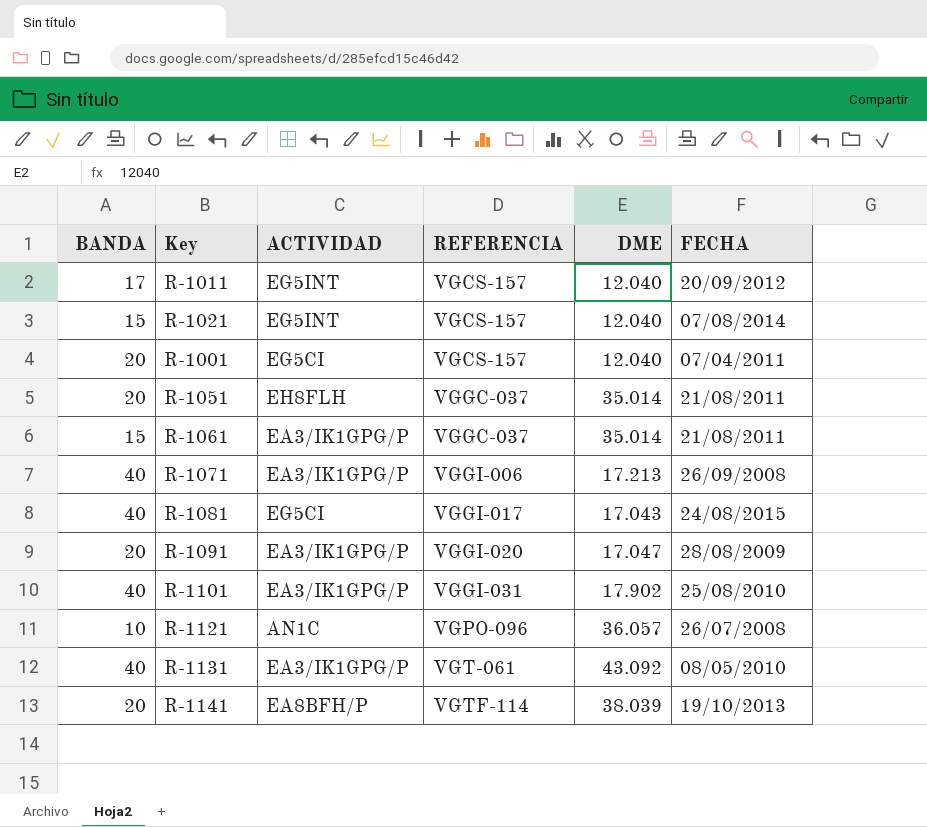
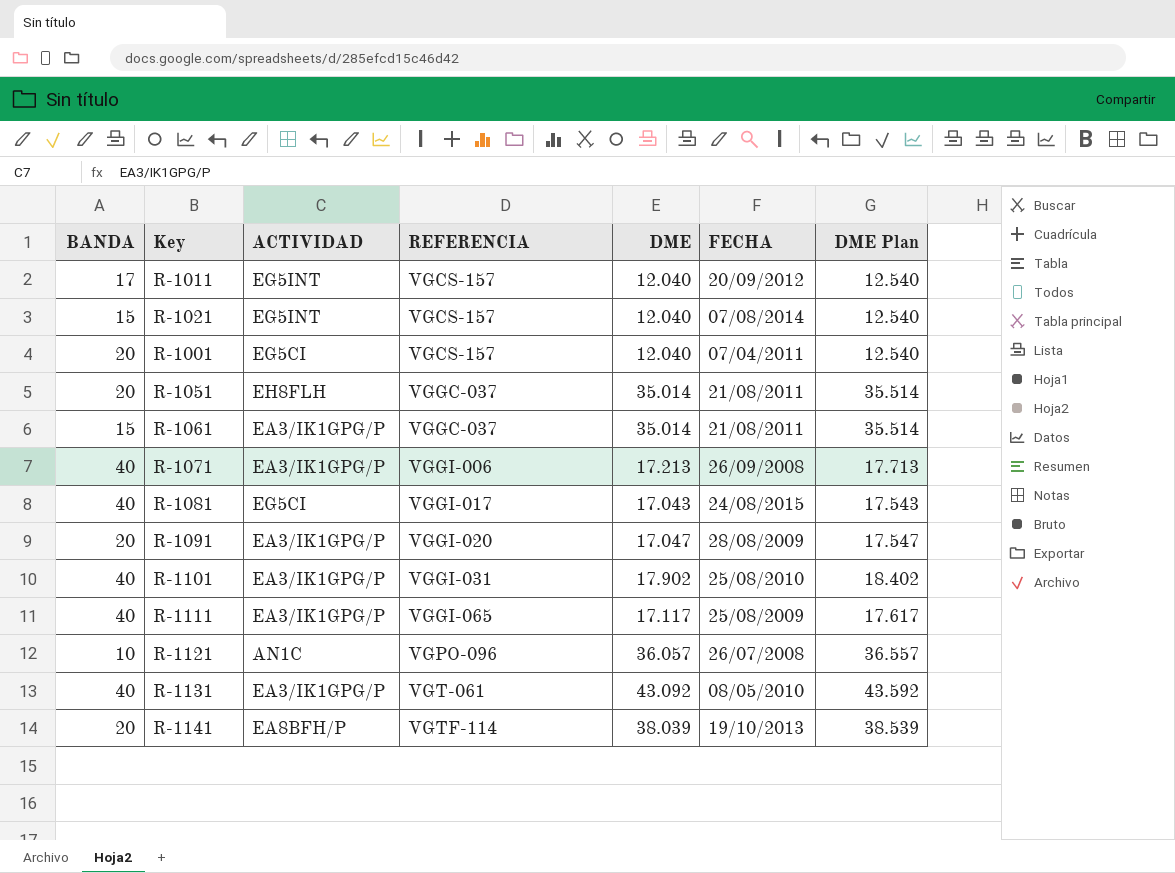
column DME Plan | formula: none -> [DME] + 500
row R-1111: none -> 40 | EA3/IK1GPG/P | VGGI-065 | 17.117 | 25/08/2009 | 17.617

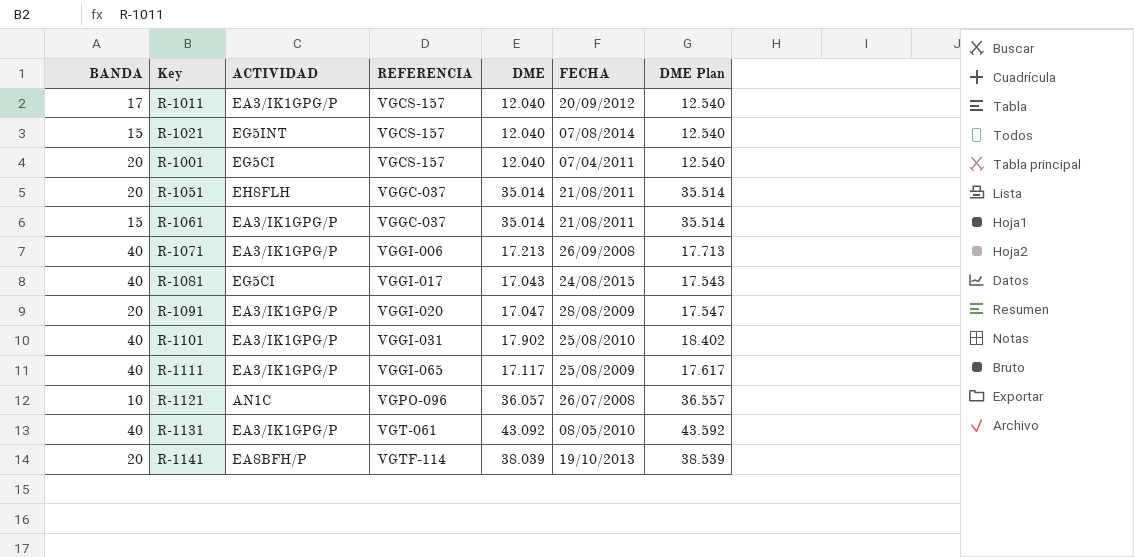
R-1011 | ACTIVIDAD: EG5INT -> EA3/IK1GPG/P

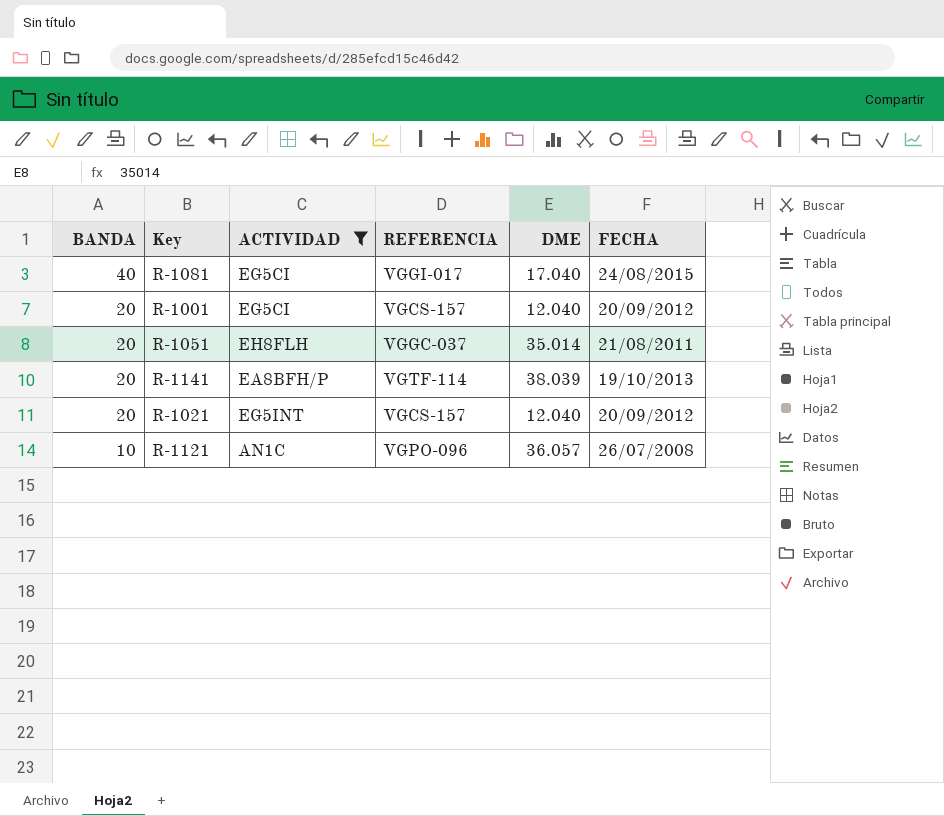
filter: none -> ACTIVIDAD != EA3/IK1GPG/P
row order: REFERENCIA ascending -> BANDA descending
column DME Plan | formula: [DME] + 500 -> none
R-1081 | DME: 17.043 -> 17.040
R-1001 | FECHA: 07/04/2011 -> 20/09/2012
R-1021 | BANDA: 15 -> 20
R-1021 | FECHA: 07/08/2014 -> 20/09/2012

